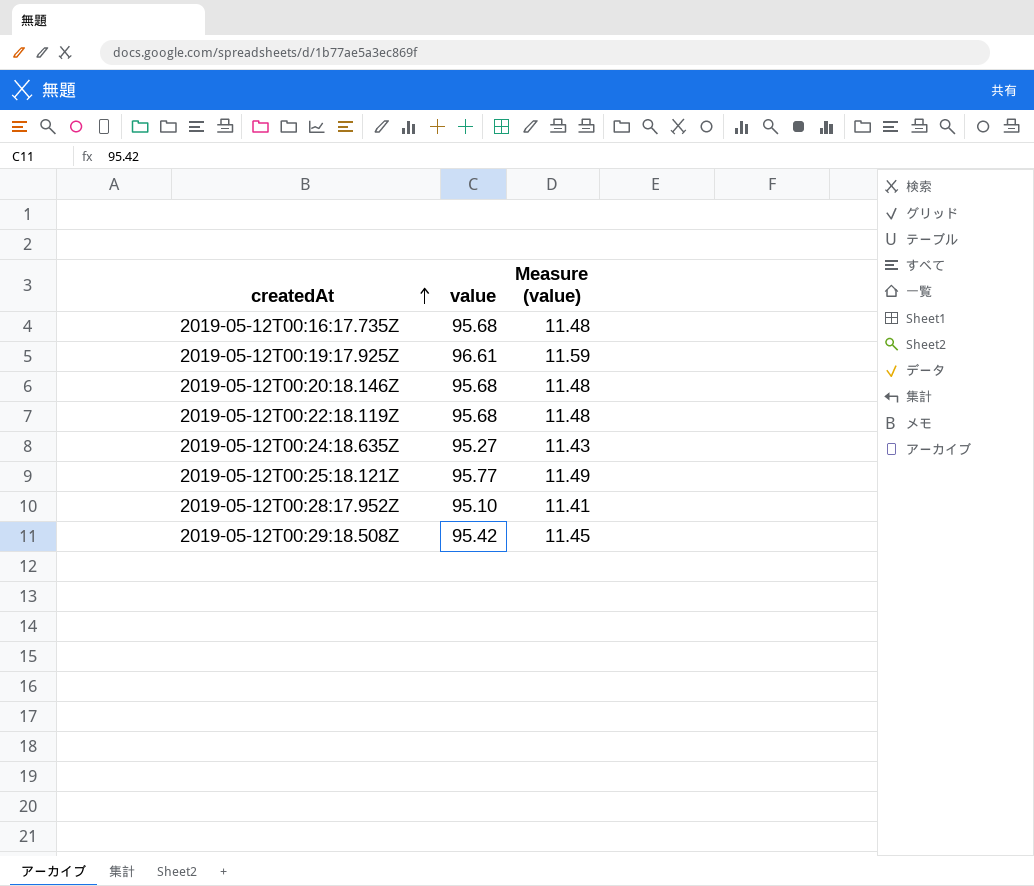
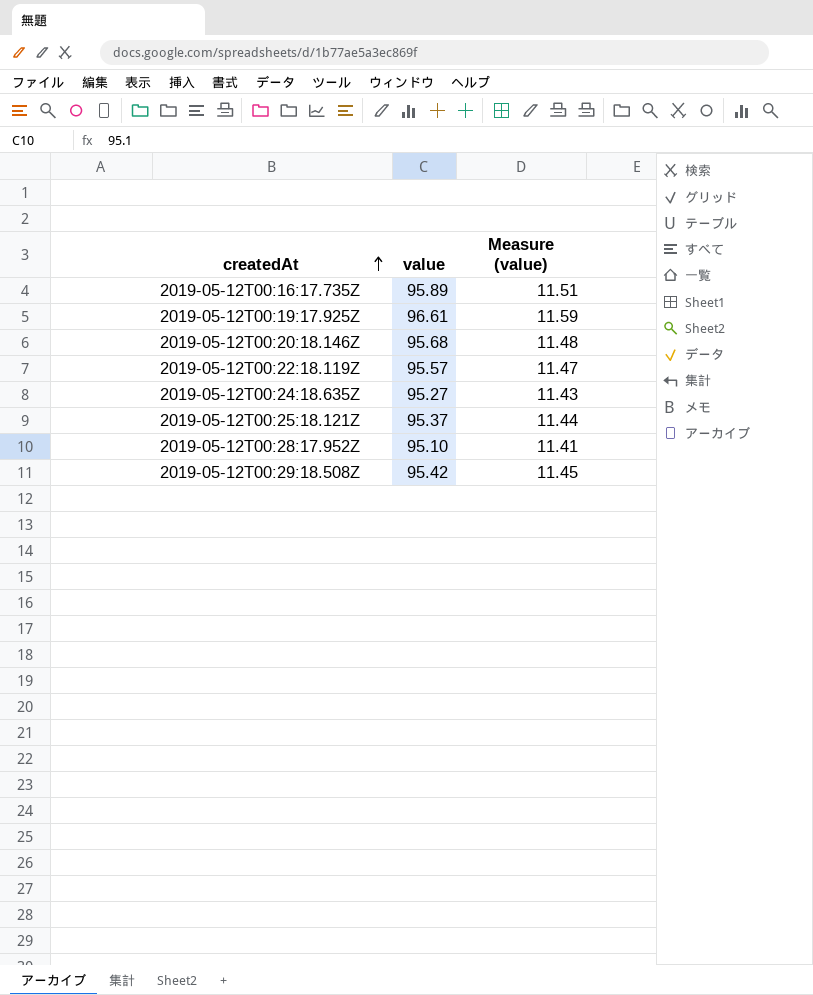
2019-05-12T00:16:17.735Z | value: 95.68 -> 95.89
2019-05-12T00:16:17.735Z | Measure (value): 11.48 -> 11.51
2019-05-12T00:22:18.119Z | value: 95.68 -> 95.57
2019-05-12T00:22:18.119Z | Measure (value): 11.48 -> 11.47
2019-05-12T00:25:18.121Z | value: 95.77 -> 95.37
2019-05-12T00:25:18.121Z | Measure (value): 11.49 -> 11.44

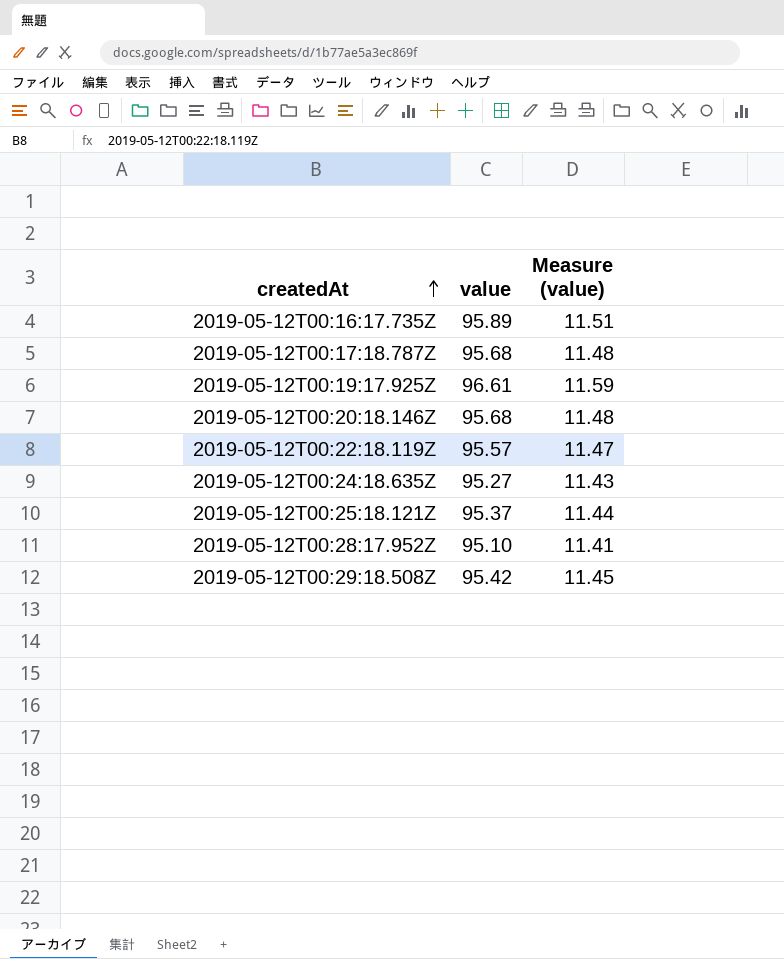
row 2019-05-12T00:17:18.787Z: none -> 95.68 | 11.48

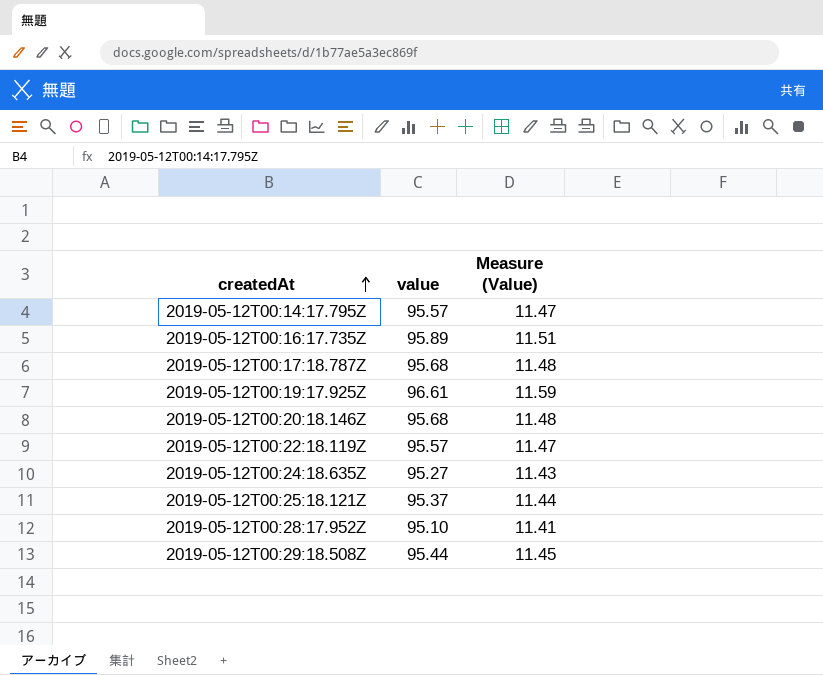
column name: Measure (value) -> Measure (Value)
row 2019-05-12T00:14:17.795Z: none -> 95.57 | 11.47
2019-05-12T00:29:18.508Z | value: 95.42 -> 95.44

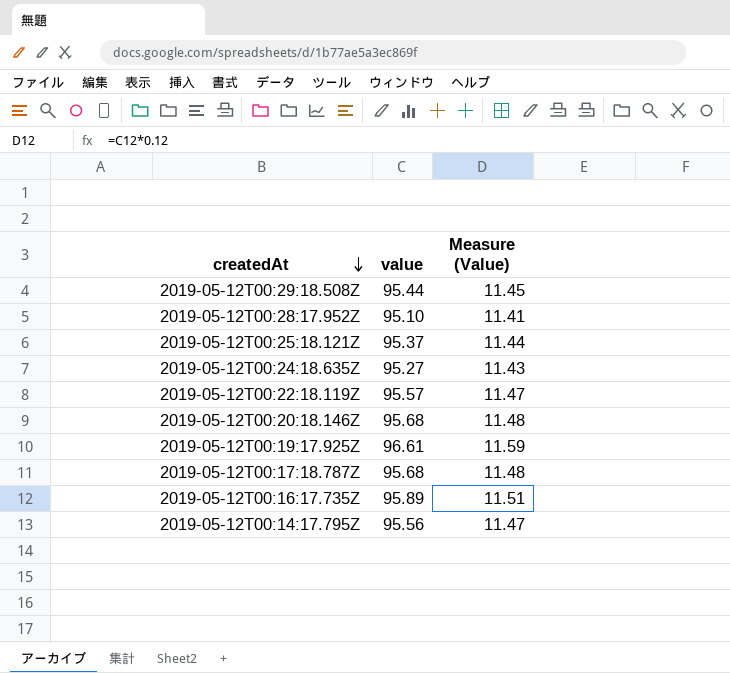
row order: createdAt ascending -> createdAt descending
2019-05-12T00:14:17.795Z | value: 95.57 -> 95.56

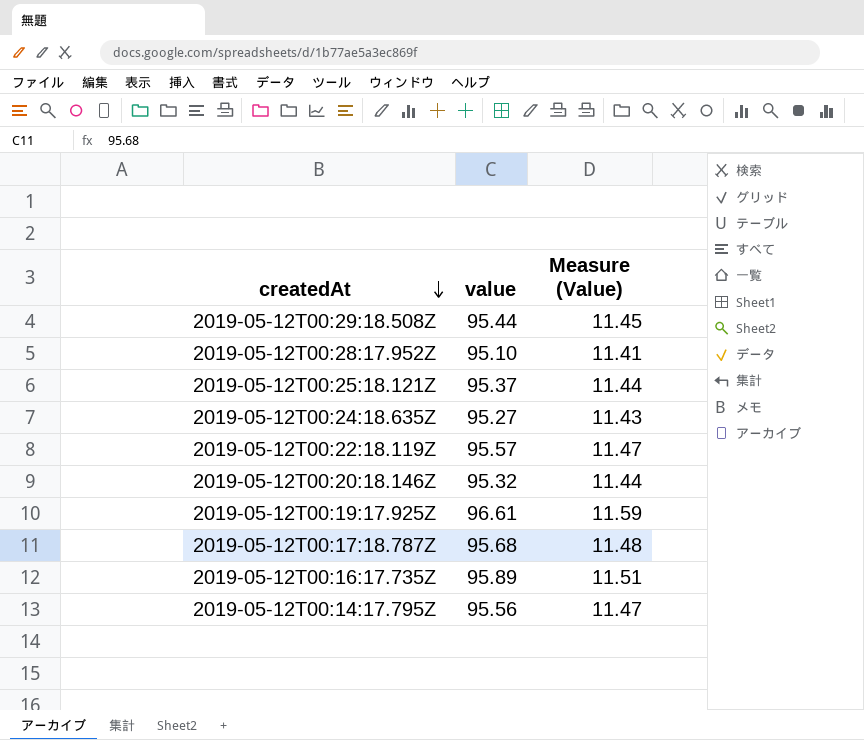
2019-05-12T00:20:18.146Z | value: 95.68 -> 95.32
2019-05-12T00:20:18.146Z | Measure (Value): 11.48 -> 11.44

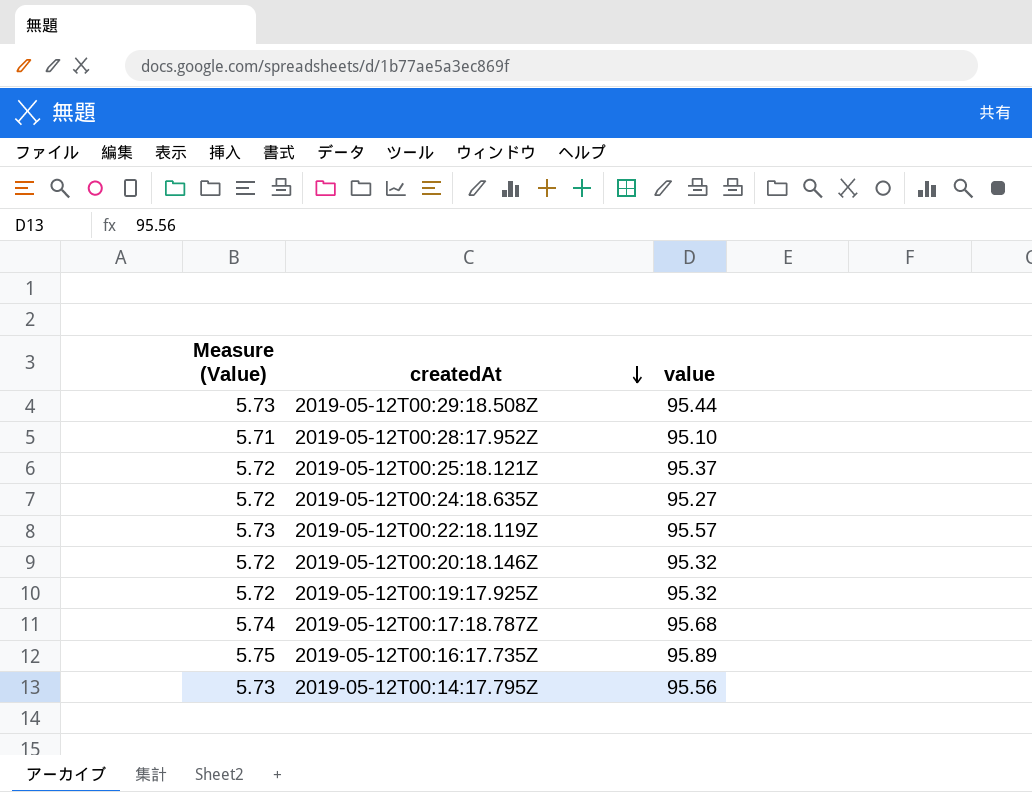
column Measure (Value) | formula: [value] * 0.12 -> [value] * 0.06
column Measure (Value) | position: 3 -> 1
2019-05-12T00:19:17.925Z | value: 96.61 -> 95.32

